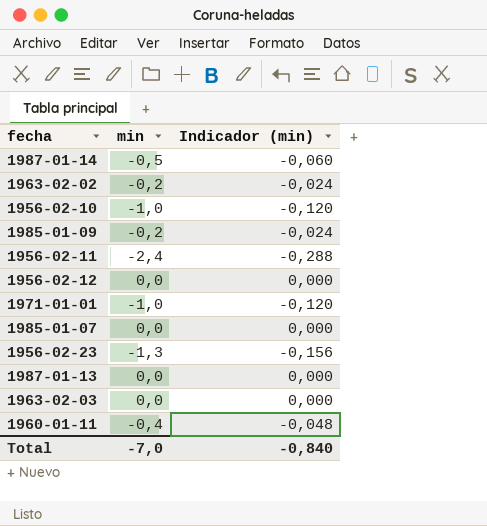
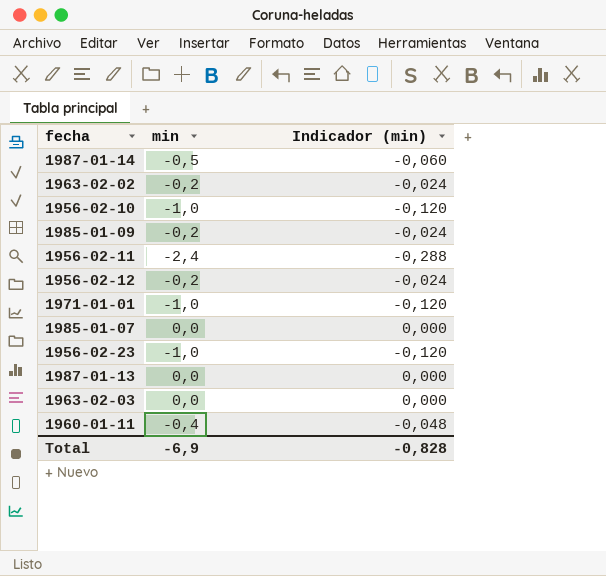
1956-02-12 | min: 0,0 -> -0,2
1956-02-12 | Indicador (min): 0,000 -> -0,024
1956-02-23 | min: -1,3 -> -1,0
1956-02-23 | Indicador (min): -0,156 -> -0,120
Total | min: -7,0 -> -6,9
Total | Indicador (min): -0,840 -> -0,828

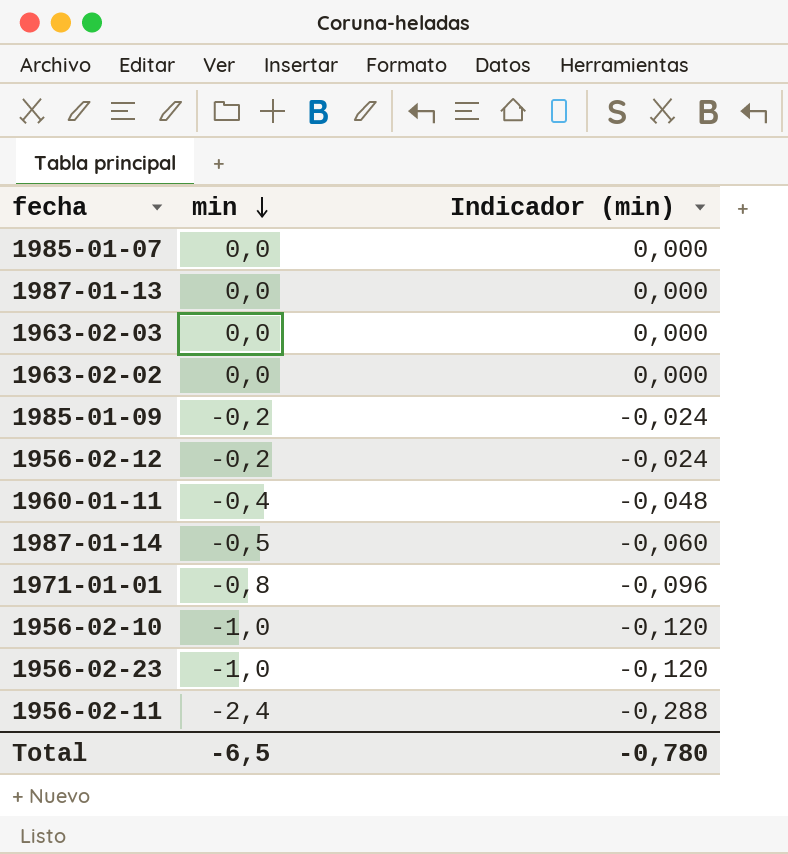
row order: none -> min descending
1963-02-02 | min: -0,2 -> 0,0
1963-02-02 | Indicador (min): -0,024 -> 0,000
1971-01-01 | min: -1,0 -> -0,8
1971-01-01 | Indicador (min): -0,120 -> -0,096
Total | min: -6,9 -> -6,5
Total | Indicador (min): -0,828 -> -0,780

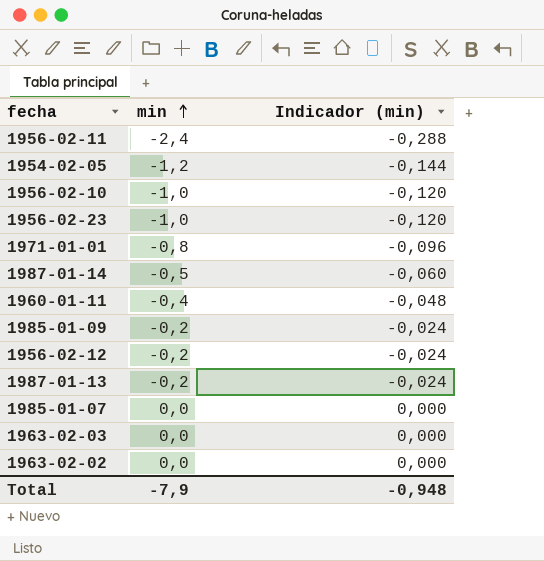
row order: min descending -> min ascending
row 1954-02-05: none -> -1,2 | -0,144
1987-01-13 | min: 0,0 -> -0,2
1987-01-13 | Indicador (min): 0,000 -> -0,024
Total | min: -6,5 -> -7,9
Total | Indicador (min): -0,780 -> -0,948

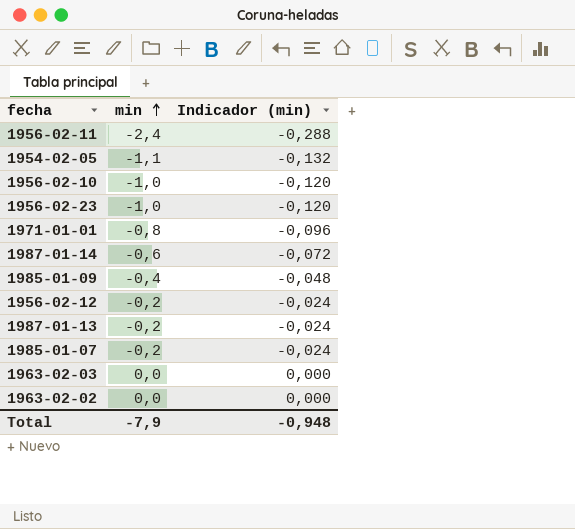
row 1960-01-11: -0,4 | -0,048 -> none
1954-02-05 | min: -1,2 -> -1,1
1954-02-05 | Indicador (min): -0,144 -> -0,132
1987-01-14 | min: -0,5 -> -0,6
1987-01-14 | Indicador (min): -0,060 -> -0,072
1985-01-09 | min: -0,2 -> -0,4
1985-01-09 | Indicador (min): -0,024 -> -0,048
1985-01-07 | min: 0,0 -> -0,2
1985-01-07 | Indicador (min): 0,000 -> -0,024

